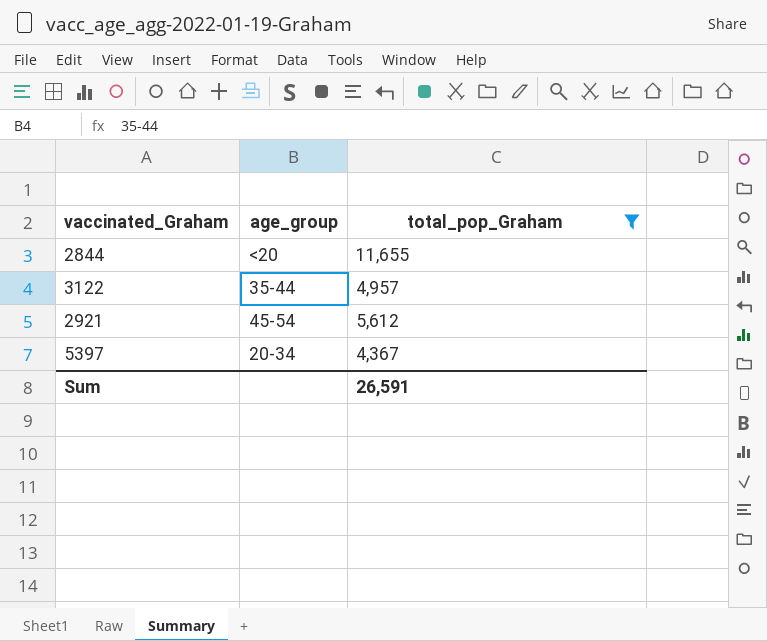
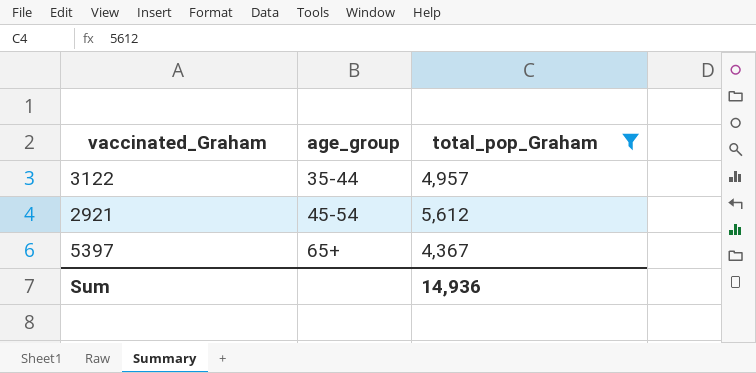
row 2844: <20 | 11,655 -> none
5397 | age_group: 20-34 -> 65+
Sum | total_pop_Graham: 26,591 -> 14,936

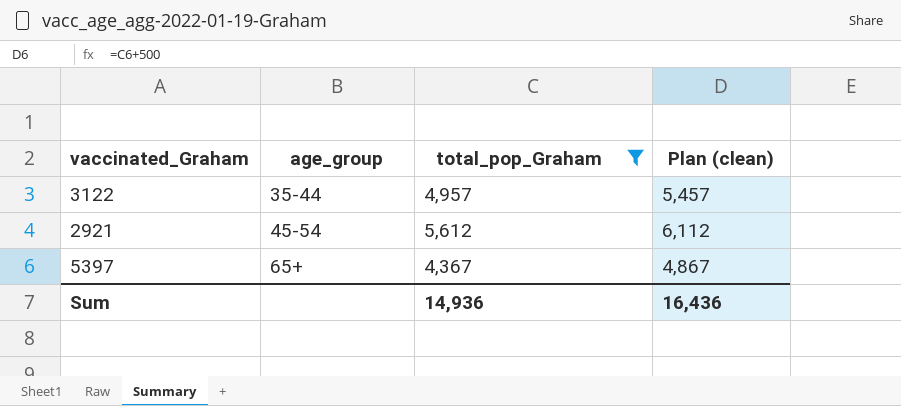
column Plan (clean) | formula: none -> [total_pop_Graham] + 500

